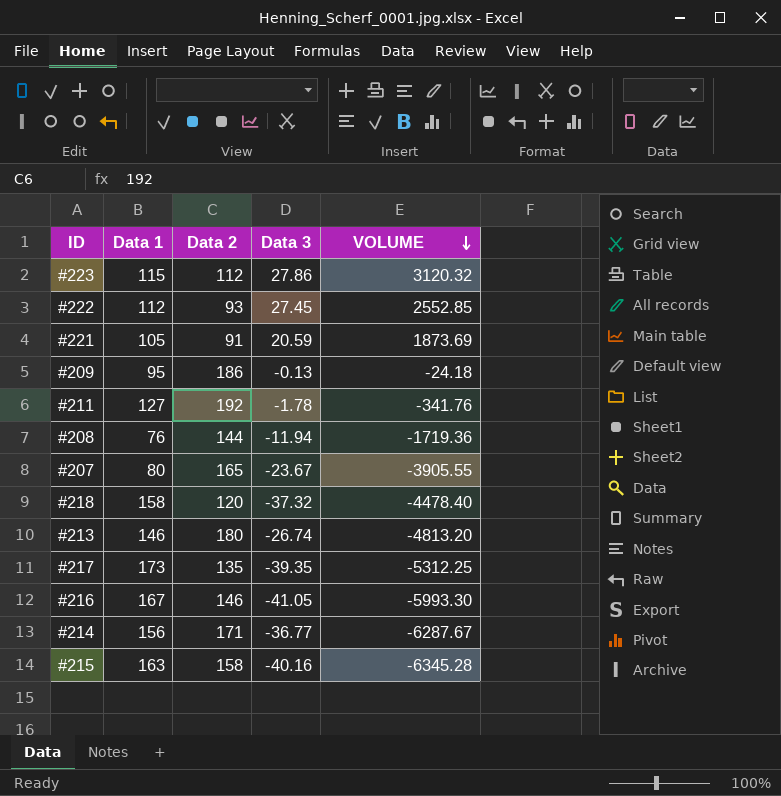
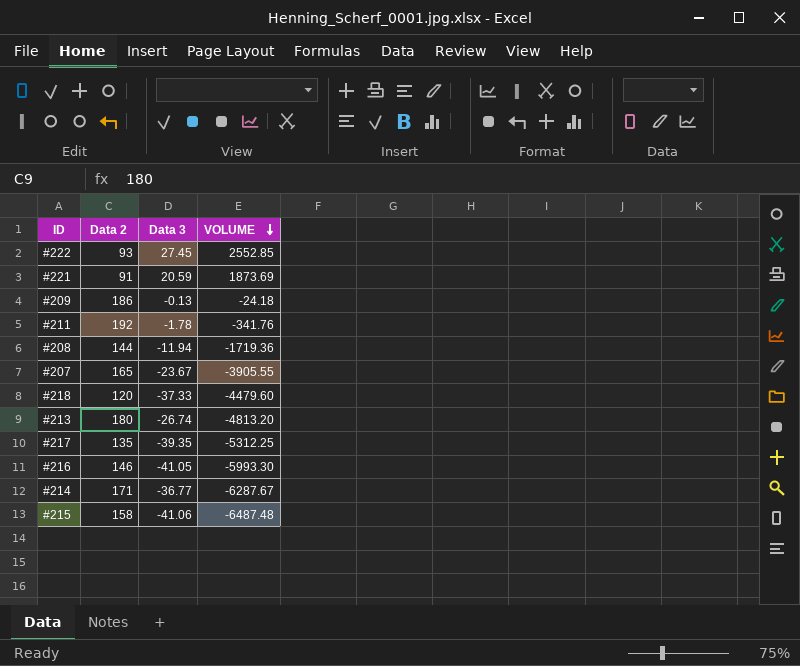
column Data 1 | position: 2 -> none
row #223: 115 | 112 | 27.86 | 3120.32 -> none
#218 | Data 3: -37.32 -> -37.33
#218 | VOLUME: -4478.40 -> -4479.60
#215 | Data 3: -40.16 -> -41.06
#215 | VOLUME: -6345.28 -> -6487.48

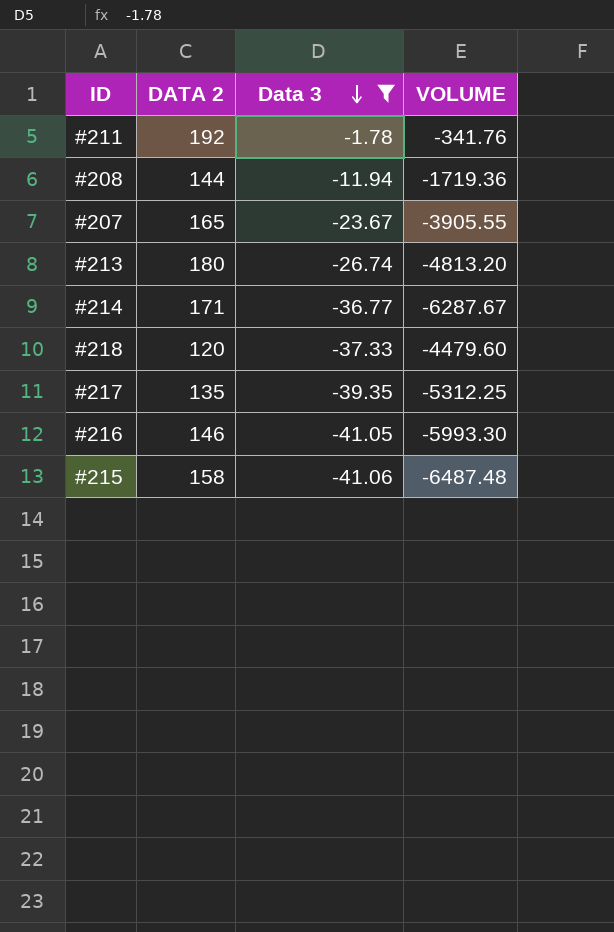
filter: none -> Data 3 <= -1.78
row order: VOLUME descending -> Data 3 descending
column name: Data 2 -> DATA 2

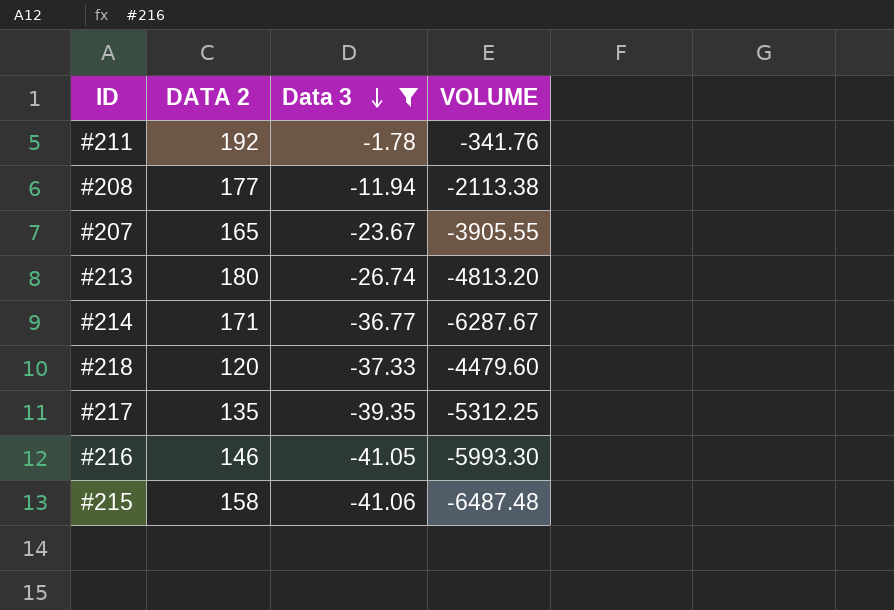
#208 | DATA 2: 144 -> 177
#208 | VOLUME: -1719.36 -> -2113.38

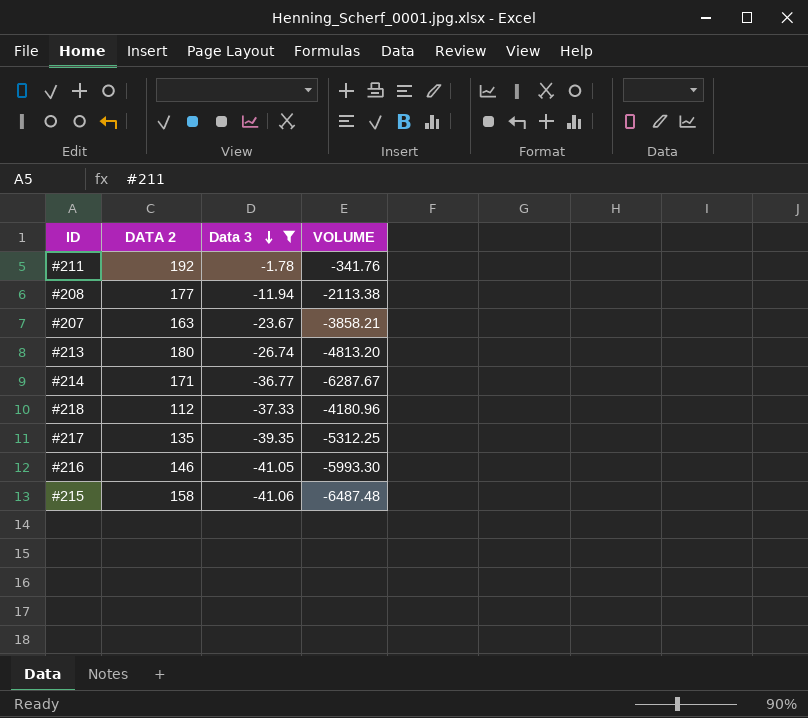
#207 | DATA 2: 165 -> 163
#207 | VOLUME: -3905.55 -> -3858.21
#218 | DATA 2: 120 -> 112
#218 | VOLUME: -4479.60 -> -4180.96

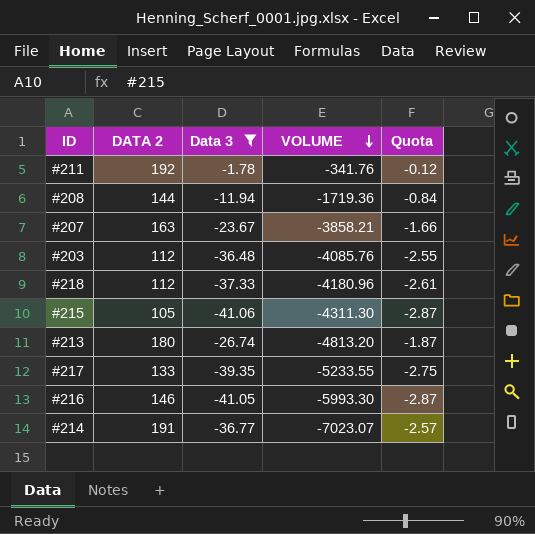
row order: Data 3 descending -> VOLUME descending
column Quota | formula: none -> [Data 3] * 0.07
#208 | DATA 2: 177 -> 144
#208 | VOLUME: -2113.38 -> -1719.36
row #203: none -> 112 | -36.48 | -4085.76 | -2.55
#215 | DATA 2: 158 -> 105
#215 | VOLUME: -6487.48 -> -4311.30
#217 | DATA 2: 135 -> 133
#217 | VOLUME: -5312.25 -> -5233.55
#214 | DATA 2: 171 -> 191
#214 | VOLUME: -6287.67 -> -7023.07

